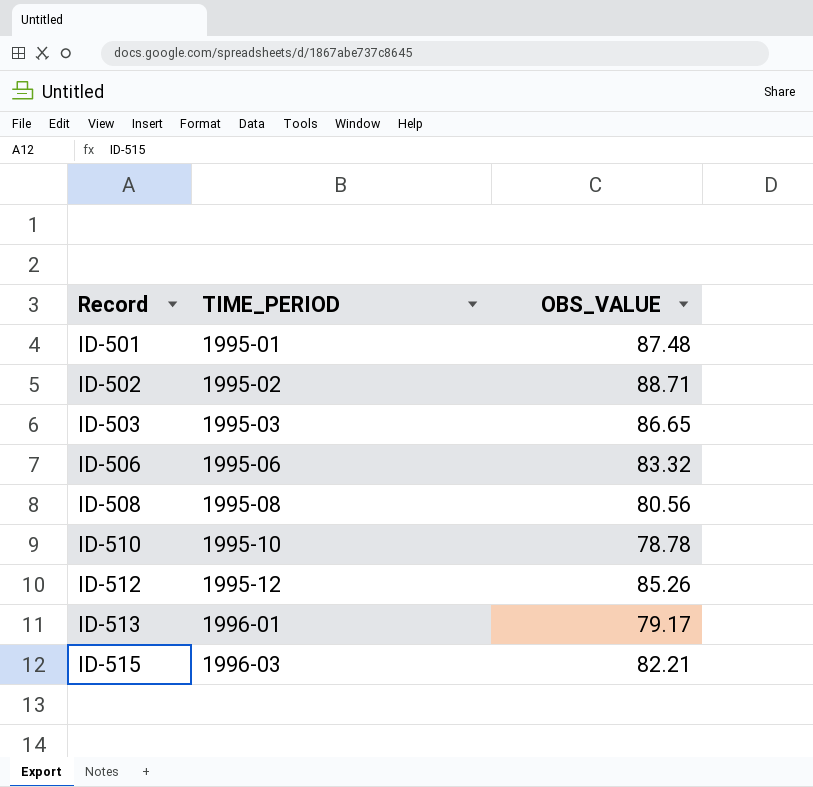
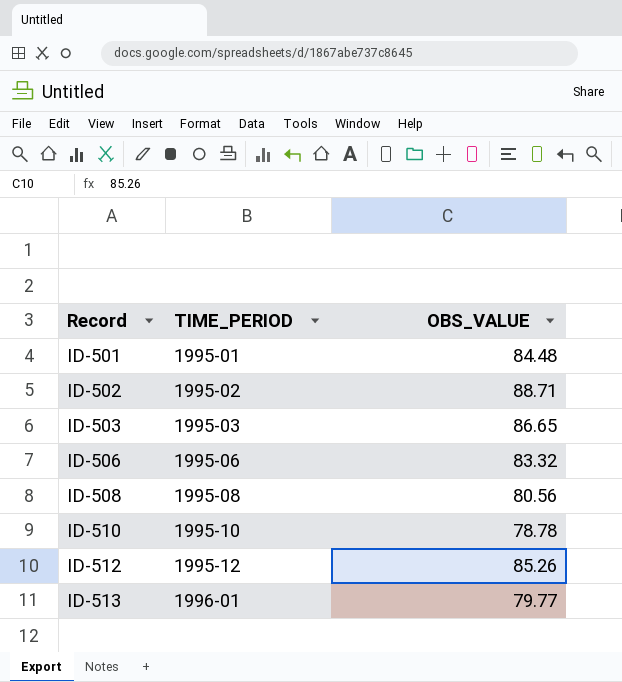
row ID-515: 1996-03 | 82.21 -> none
ID-501 | OBS_VALUE: 87.48 -> 84.48
ID-513 | OBS_VALUE: 79.17 -> 79.77

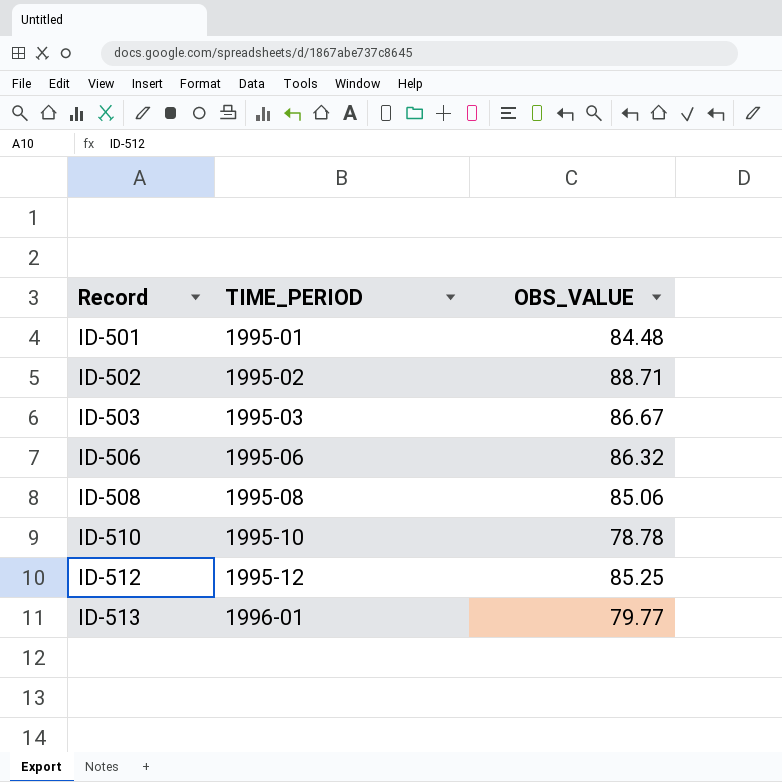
ID-503 | OBS_VALUE: 86.65 -> 86.67
ID-506 | OBS_VALUE: 83.32 -> 86.32
ID-508 | OBS_VALUE: 80.56 -> 85.06
ID-512 | OBS_VALUE: 85.26 -> 85.25

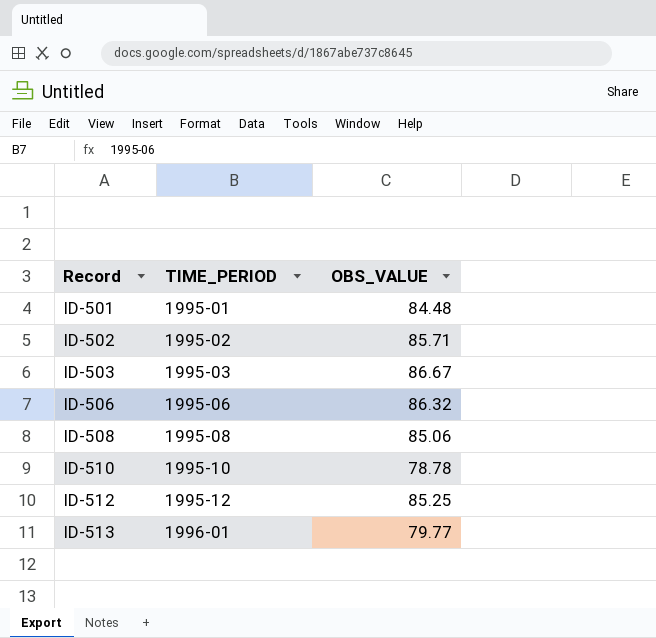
ID-502 | OBS_VALUE: 88.71 -> 85.71

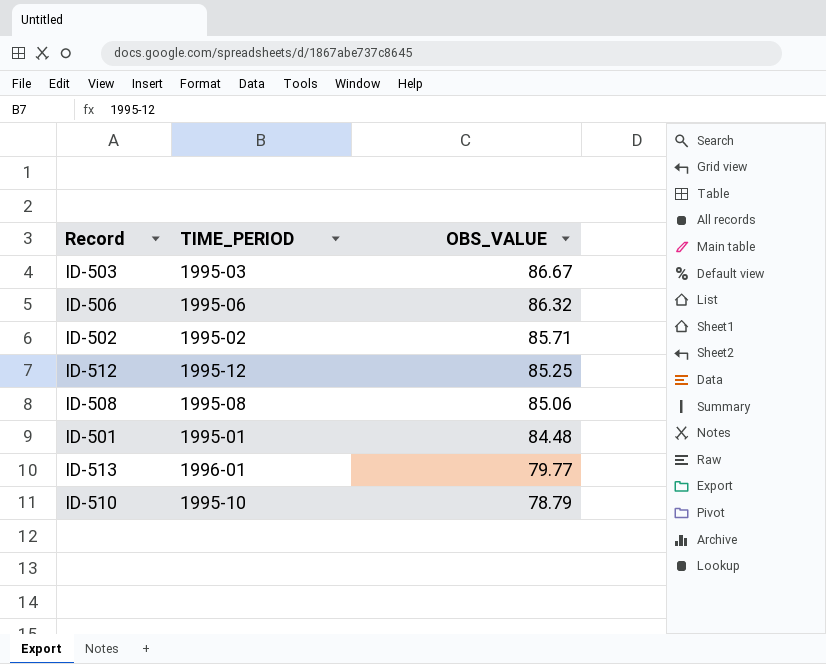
row order: Record ascending -> OBS_VALUE descending
ID-510 | OBS_VALUE: 78.78 -> 78.79

